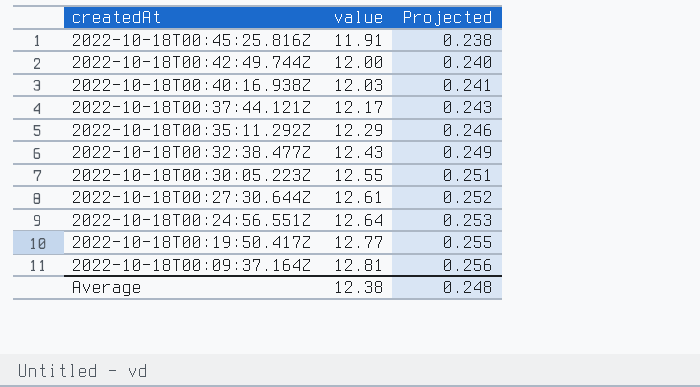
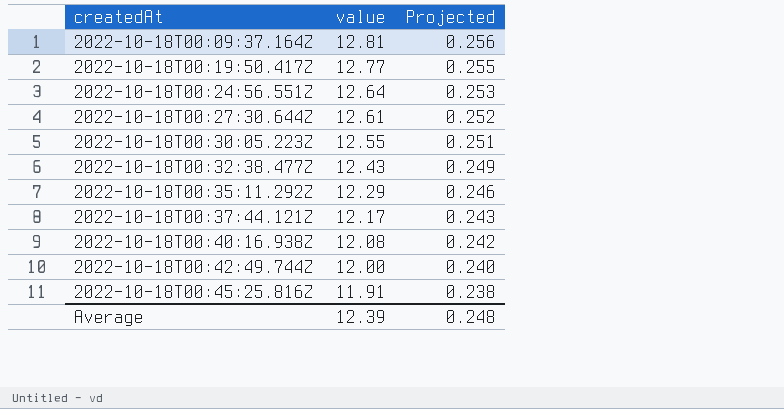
row order: createdAt descending -> createdAt ascending
2022-10-18T00:40:16.938Z | value: 12.03 -> 12.08
2022-10-18T00:40:16.938Z | Projected: 0.241 -> 0.242
Average | value: 12.38 -> 12.39

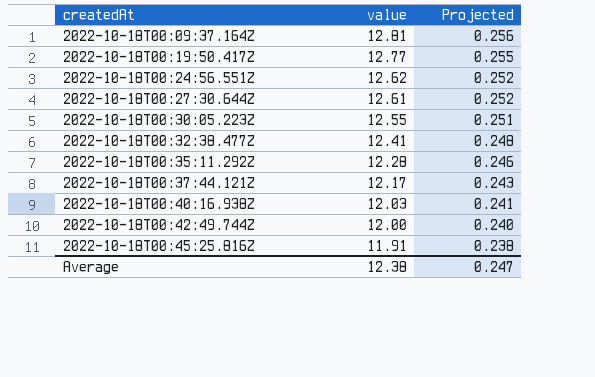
2022-10-18T00:24:56.551Z | value: 12.64 -> 12.62
2022-10-18T00:24:56.551Z | Projected: 0.253 -> 0.252
2022-10-18T00:32:38.477Z | value: 12.43 -> 12.41
2022-10-18T00:32:38.477Z | Projected: 0.249 -> 0.248
2022-10-18T00:35:11.292Z | value: 12.29 -> 12.28
2022-10-18T00:40:16.938Z | value: 12.08 -> 12.03
2022-10-18T00:40:16.938Z | Projected: 0.242 -> 0.241
Average | value: 12.39 -> 12.38
Average | Projected: 0.248 -> 0.247

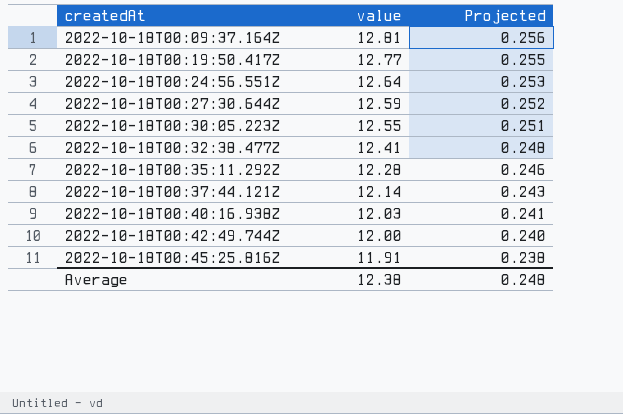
2022-10-18T00:24:56.551Z | value: 12.62 -> 12.64
2022-10-18T00:24:56.551Z | Projected: 0.252 -> 0.253
2022-10-18T00:27:30.644Z | value: 12.61 -> 12.59
2022-10-18T00:37:44.121Z | value: 12.17 -> 12.14
Average | Projected: 0.247 -> 0.248

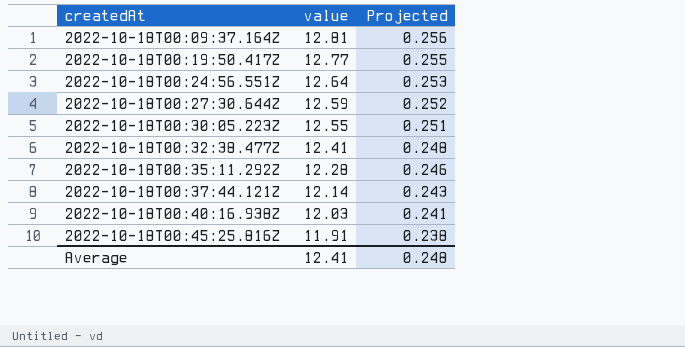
row 2022-10-18T00:42:49.744Z: 12.00 | 0.240 -> none
Average | value: 12.38 -> 12.41

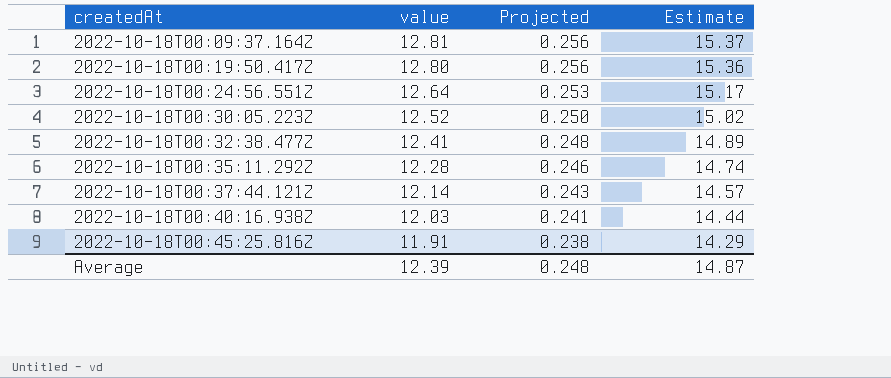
column Estimate | formula: none -> [value] * 1.2
row 2022-10-18T00:27:30.644Z: 12.59 | 0.252 -> none
2022-10-18T00:19:50.417Z | value: 12.77 -> 12.80
2022-10-18T00:19:50.417Z | Projected: 0.255 -> 0.256
2022-10-18T00:30:05.223Z | value: 12.55 -> 12.52
2022-10-18T00:30:05.223Z | Projected: 0.251 -> 0.250
Average | value: 12.41 -> 12.39

